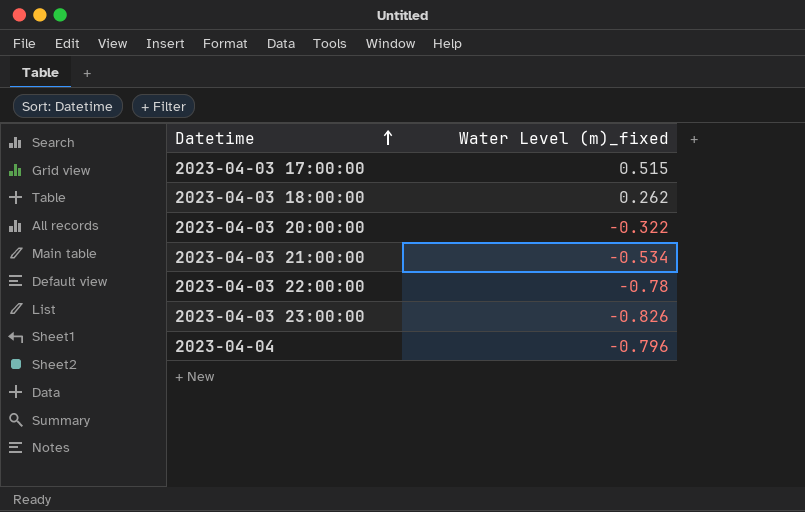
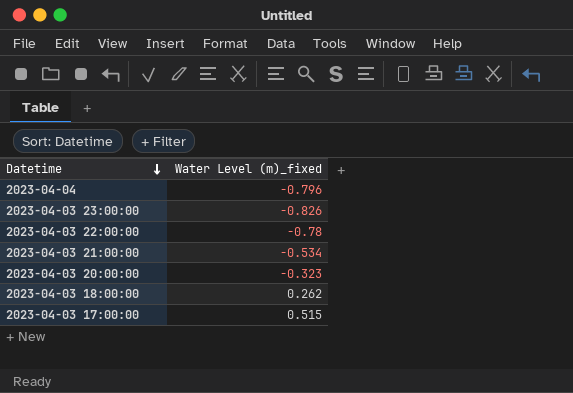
row order: Datetime ascending -> Datetime descending
2023-04-03 20:00:00 | Water Level (m)_fixed: -0.322 -> -0.323

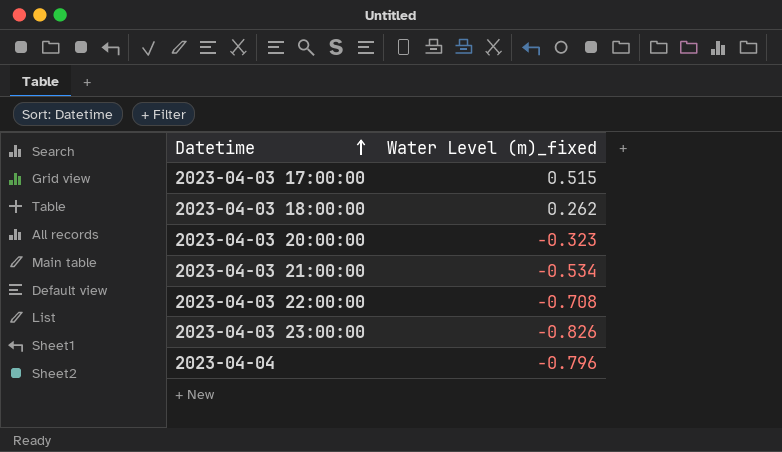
row order: Datetime descending -> Datetime ascending
2023-04-03 22:00:00 | Water Level (m)_fixed: -0.78 -> -0.708

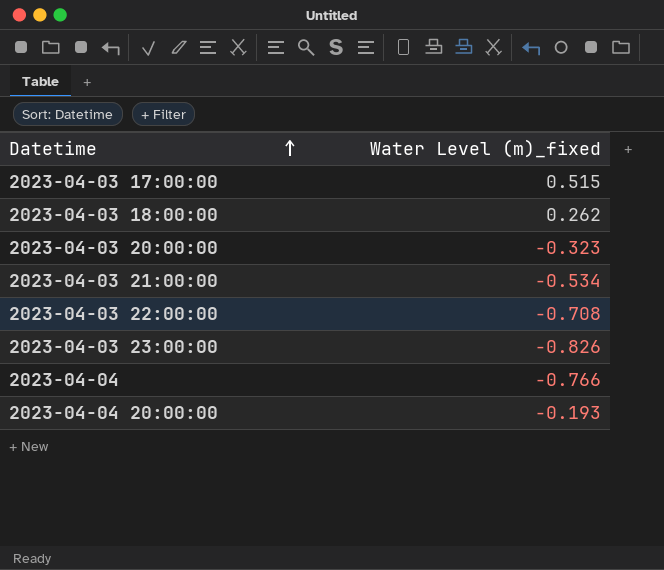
2023-04-04 | Water Level (m)_fixed: -0.796 -> -0.766
row 2023-04-04 20:00:00: none -> -0.193

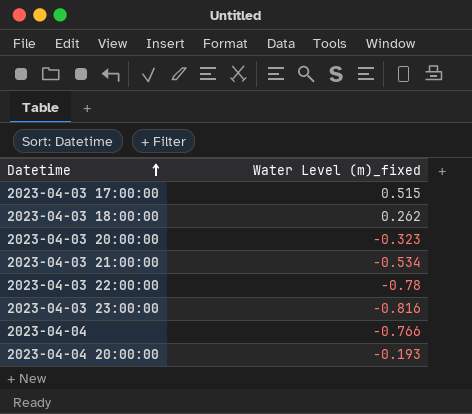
2023-04-03 22:00:00 | Water Level (m)_fixed: -0.708 -> -0.78
2023-04-03 23:00:00 | Water Level (m)_fixed: -0.826 -> -0.816

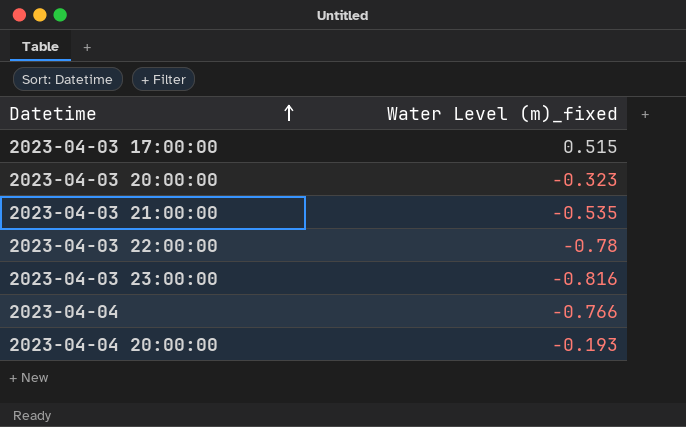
row 2023-04-03 18:00:00: 0.262 -> none
2023-04-03 21:00:00 | Water Level (m)_fixed: -0.534 -> -0.535

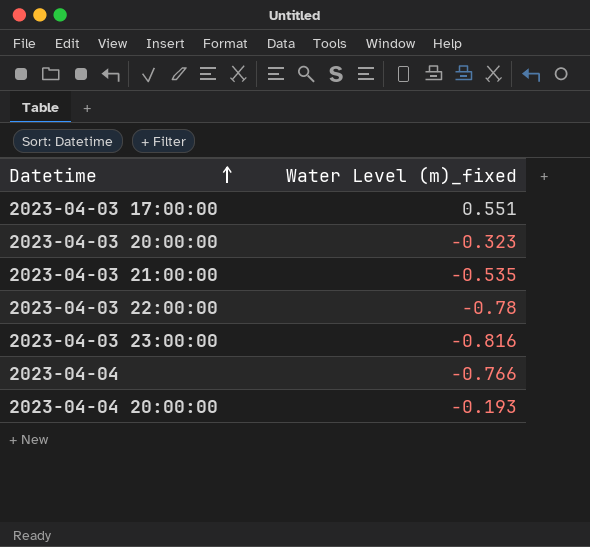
2023-04-03 17:00:00 | Water Level (m)_fixed: 0.515 -> 0.551

